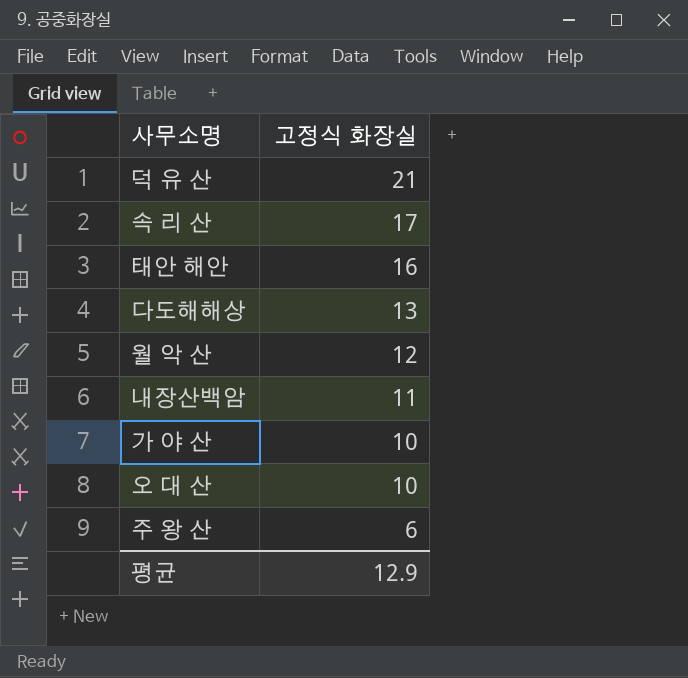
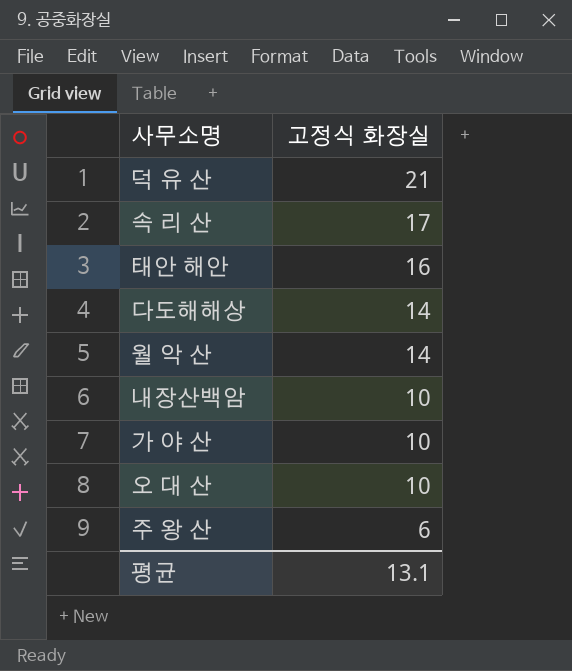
다도해해상 | 고정식 화장실: 13 -> 14
월 악 산 | 고정식 화장실: 12 -> 14
내장산백암 | 고정식 화장실: 11 -> 10
평균 | 고정식 화장실: 12.9 -> 13.1

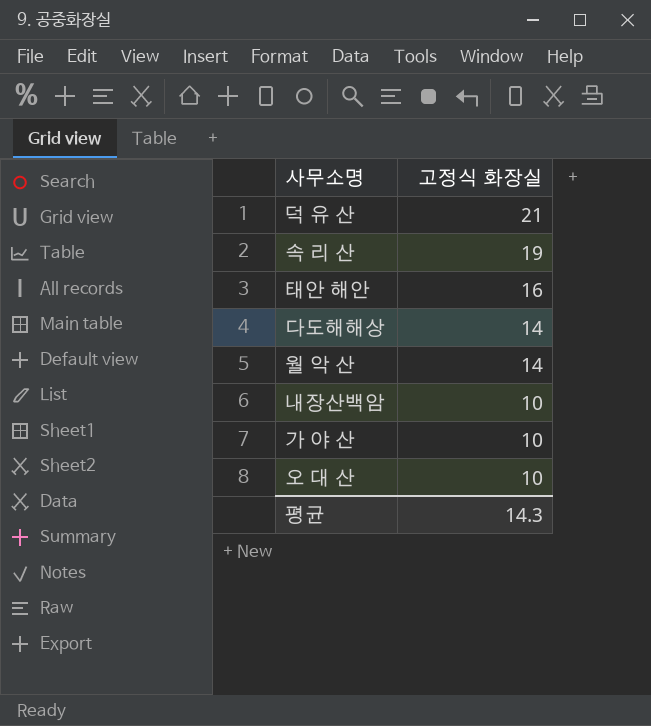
row 주 왕 산: 6 -> none
속 리 산 | 고정식 화장실: 17 -> 19
평균 | 고정식 화장실: 13.1 -> 14.3

